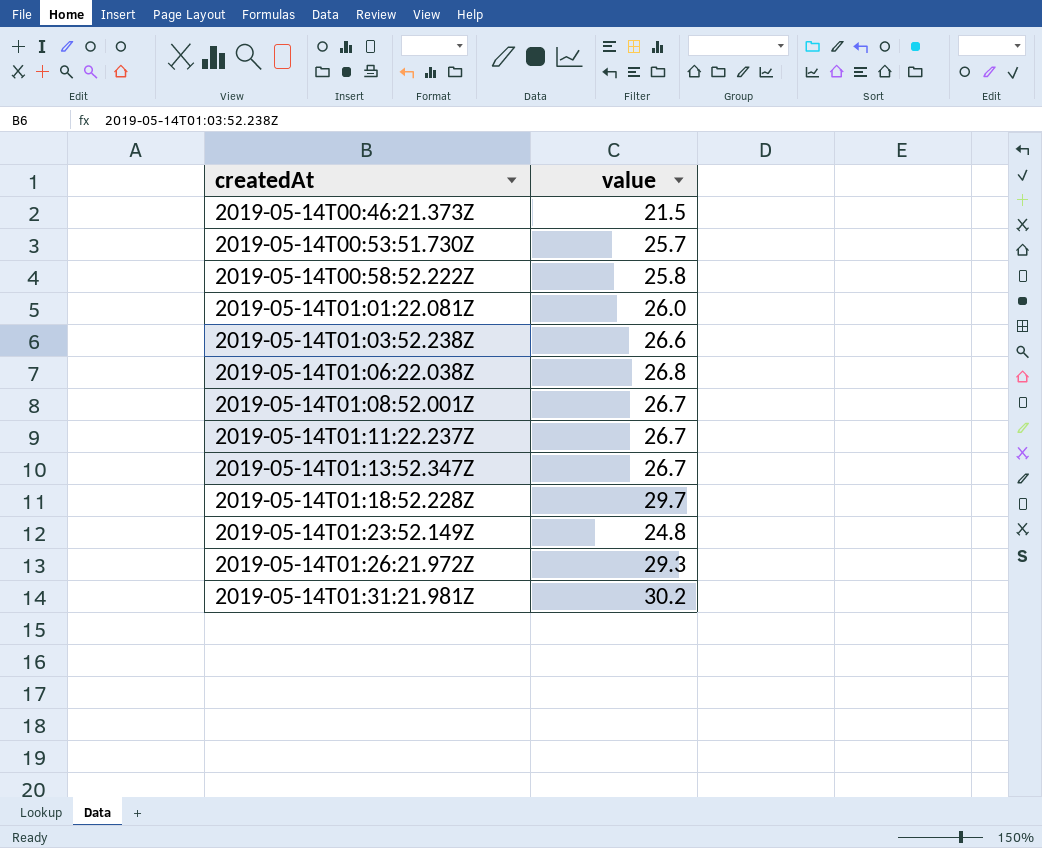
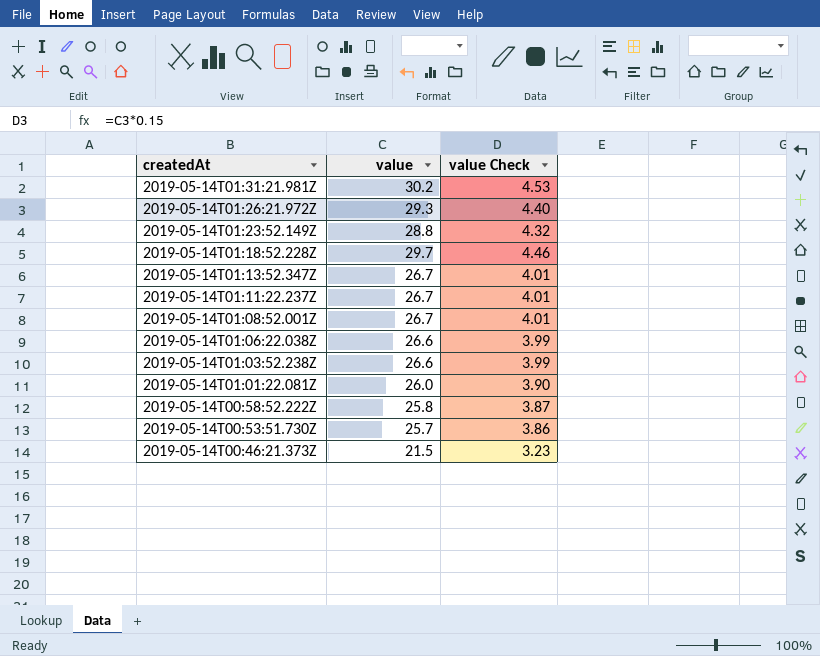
row order: createdAt ascending -> createdAt descending
column value Check | formula: none -> [value] * 0.15
2019-05-14T01:23:52.149Z | value: 24.8 -> 28.8
2019-05-14T01:06:22.038Z | value: 26.8 -> 26.6

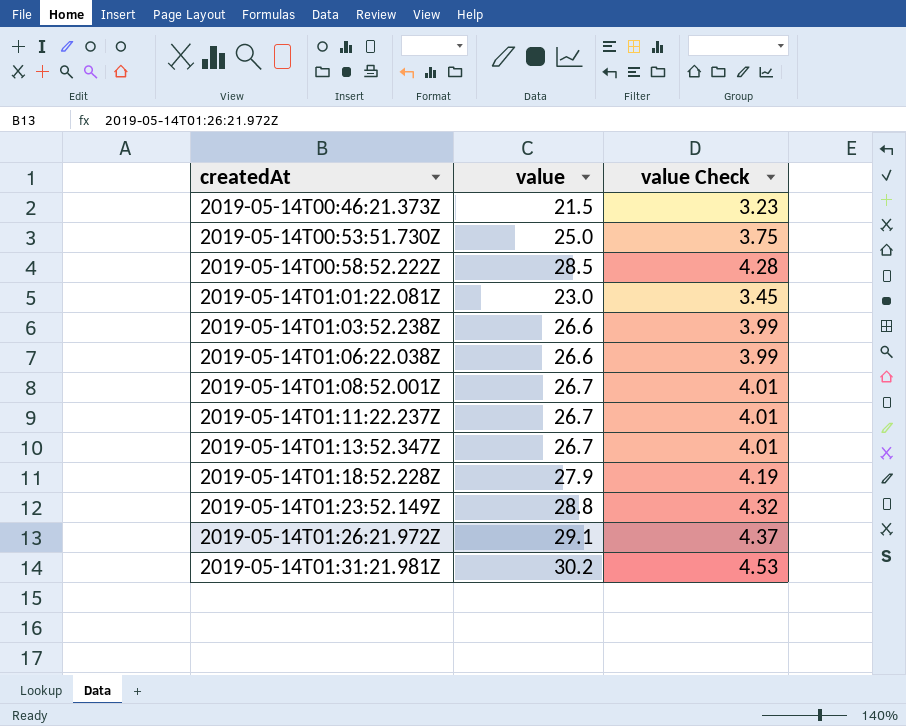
row order: createdAt descending -> createdAt ascending
2019-05-14T00:53:51.730Z | value: 25.7 -> 25.0
2019-05-14T00:53:51.730Z | value Check: 3.86 -> 3.75
2019-05-14T00:58:52.222Z | value: 25.8 -> 28.5
2019-05-14T00:58:52.222Z | value Check: 3.87 -> 4.28
2019-05-14T01:01:22.081Z | value: 26.0 -> 23.0
2019-05-14T01:01:22.081Z | value Check: 3.90 -> 3.45
2019-05-14T01:18:52.228Z | value: 29.7 -> 27.9
2019-05-14T01:18:52.228Z | value Check: 4.46 -> 4.19
2019-05-14T01:26:21.972Z | value: 29.3 -> 29.1
2019-05-14T01:26:21.972Z | value Check: 4.40 -> 4.37

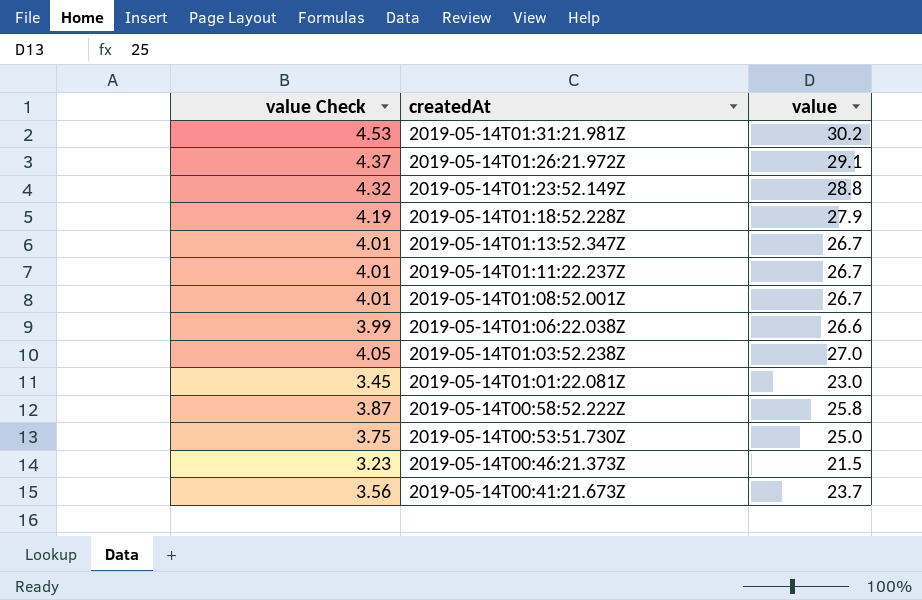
row order: createdAt ascending -> createdAt descending
column value Check | position: 3 -> 1
2019-05-14T01:03:52.238Z | value Check: 3.99 -> 4.05
2019-05-14T01:03:52.238Z | value: 26.6 -> 27.0
2019-05-14T00:58:52.222Z | value Check: 4.28 -> 3.87
2019-05-14T00:58:52.222Z | value: 28.5 -> 25.8
row 2019-05-14T00:41:21.673Z: none -> 3.56 | 23.7

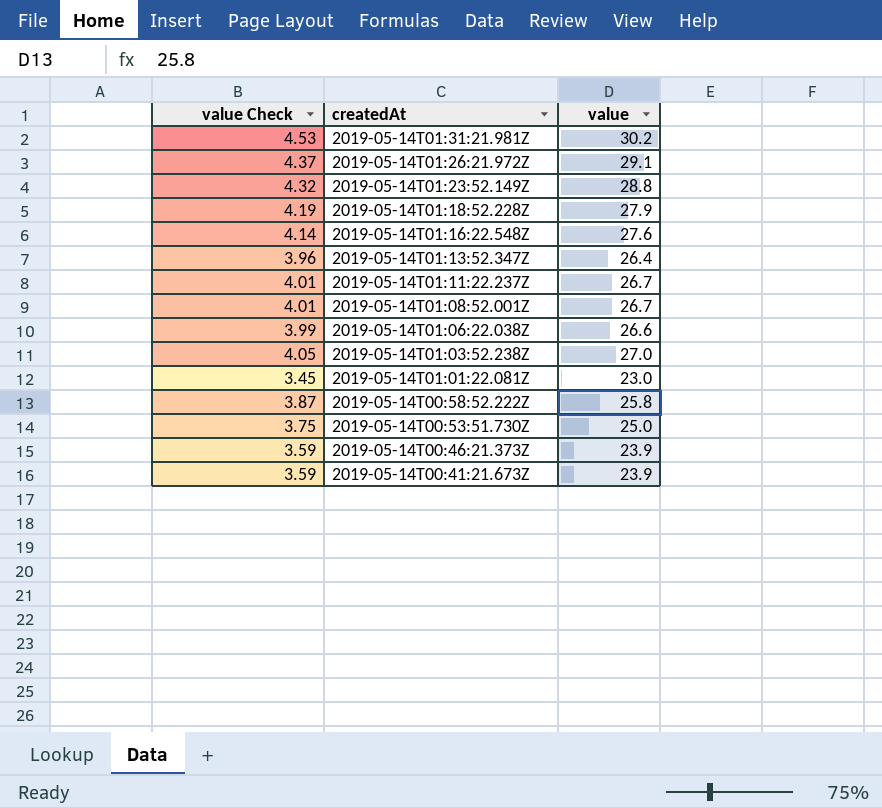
row 2019-05-14T01:16:22.548Z: none -> 4.14 | 27.6
2019-05-14T01:13:52.347Z | value Check: 4.01 -> 3.96
2019-05-14T01:13:52.347Z | value: 26.7 -> 26.4
2019-05-14T00:46:21.373Z | value Check: 3.23 -> 3.59
2019-05-14T00:46:21.373Z | value: 21.5 -> 23.9
2019-05-14T00:41:21.673Z | value Check: 3.56 -> 3.59
2019-05-14T00:41:21.673Z | value: 23.7 -> 23.9

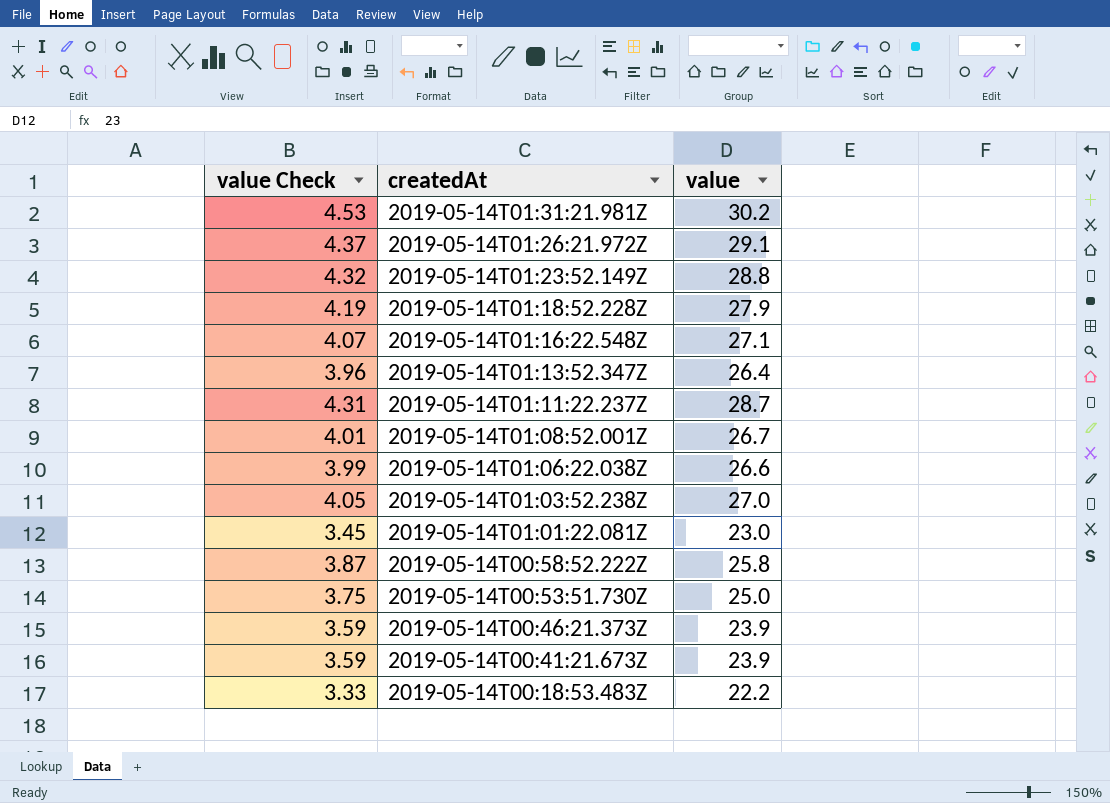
2019-05-14T01:16:22.548Z | value Check: 4.14 -> 4.07
2019-05-14T01:16:22.548Z | value: 27.6 -> 27.1
2019-05-14T01:11:22.237Z | value Check: 4.01 -> 4.31
2019-05-14T01:11:22.237Z | value: 26.7 -> 28.7
row 2019-05-14T00:18:53.483Z: none -> 3.33 | 22.2

